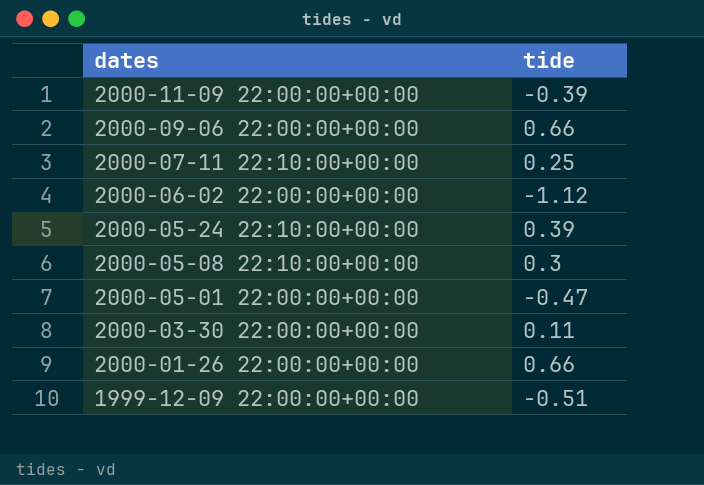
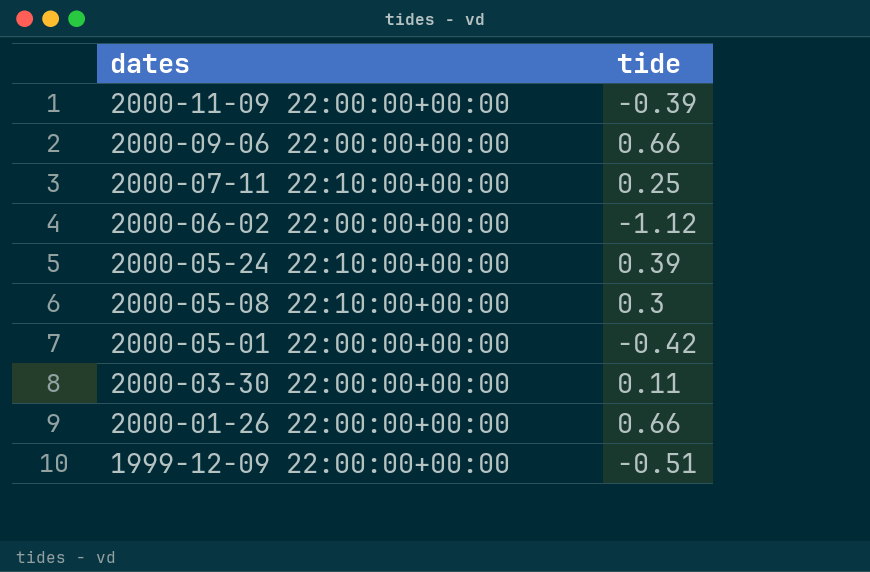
2000-05-01 22:00:00+00:00 | tide: -0.47 -> -0.42

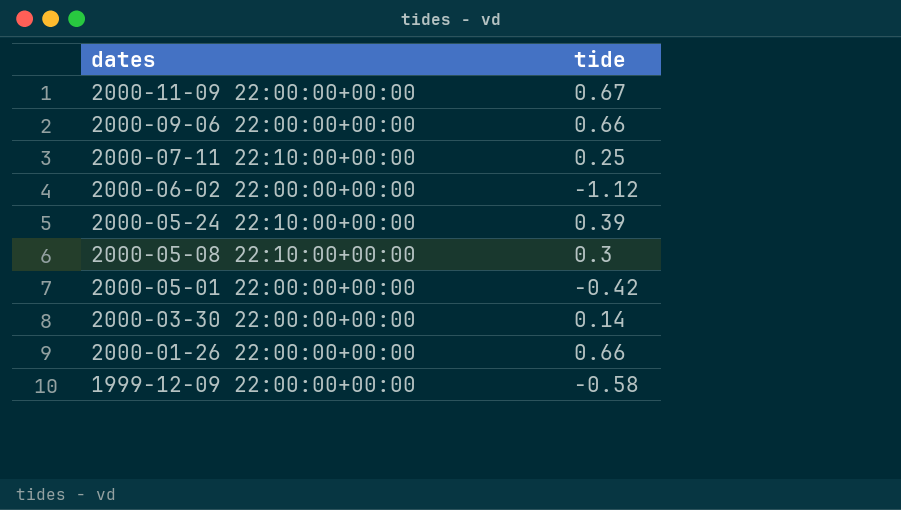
2000-11-09 22:00:00+00:00 | tide: -0.39 -> 0.67
2000-03-30 22:00:00+00:00 | tide: 0.11 -> 0.14
1999-12-09 22:00:00+00:00 | tide: -0.51 -> -0.58

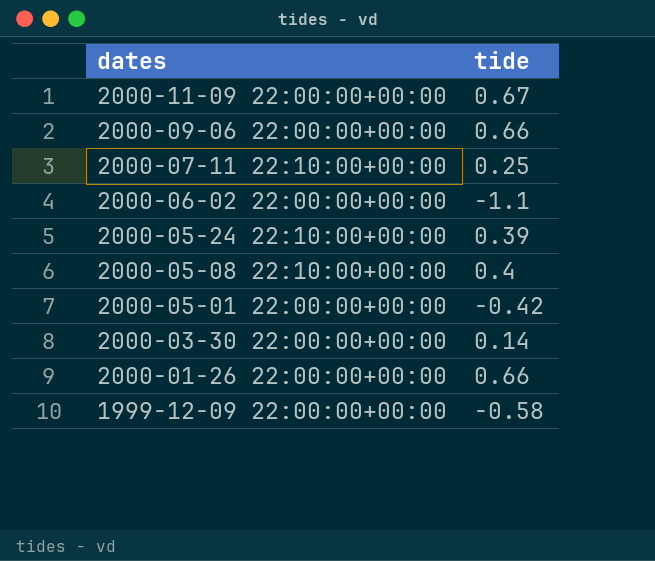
2000-06-02 22:00:00+00:00 | tide: -1.12 -> -1.1
2000-05-08 22:10:00+00:00 | tide: 0.3 -> 0.4

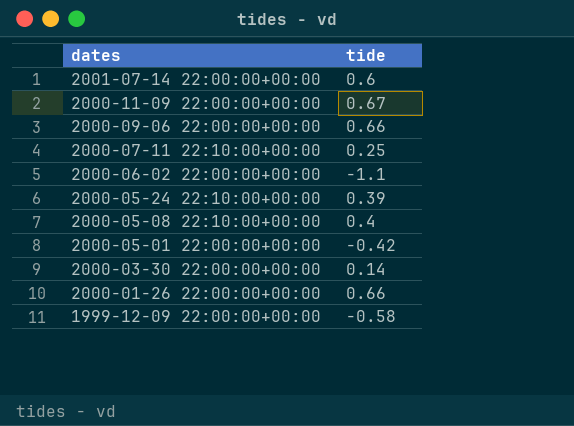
row 2001-07-14 22:00:00+00:00: none -> 0.6

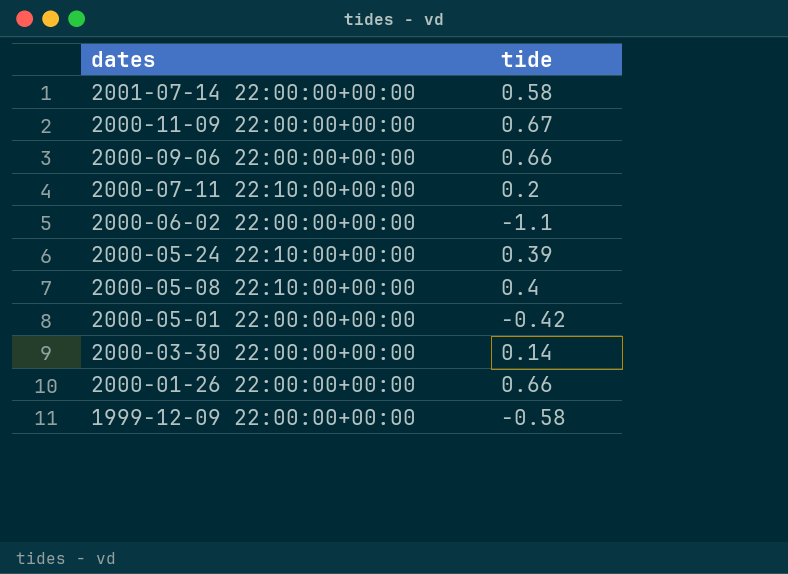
2001-07-14 22:00:00+00:00 | tide: 0.6 -> 0.58
2000-07-11 22:10:00+00:00 | tide: 0.25 -> 0.2

